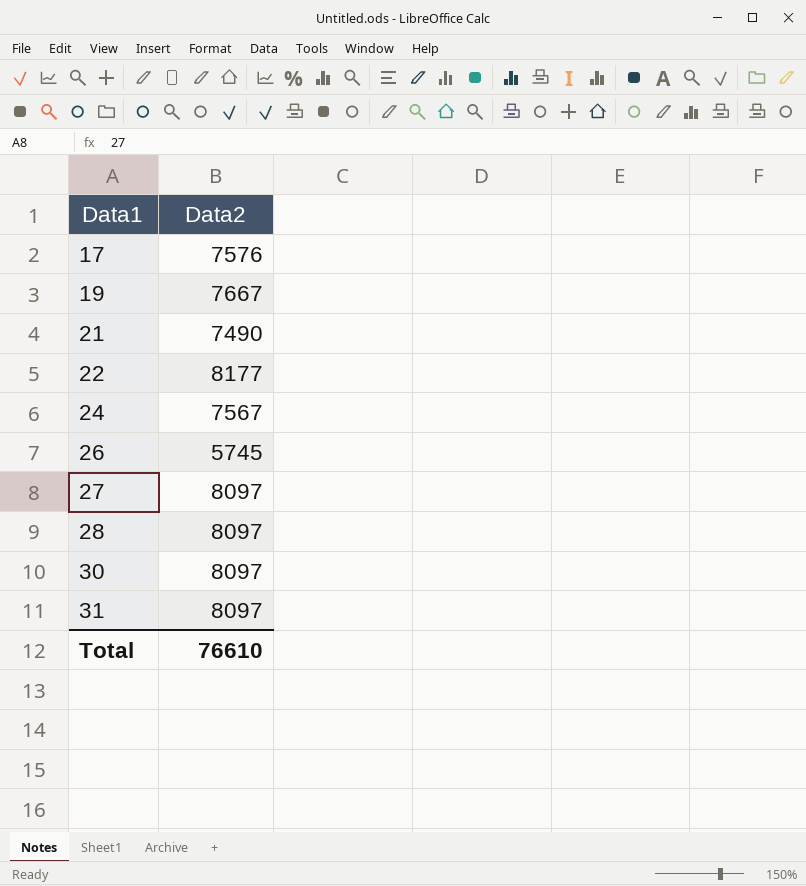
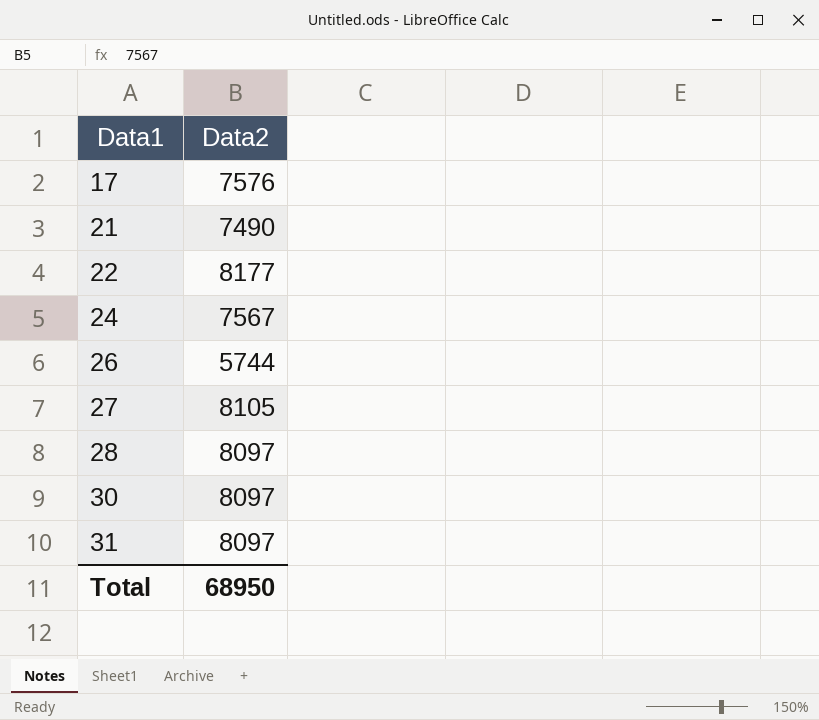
row 19: 7667 -> none
26 | Data2: 5745 -> 5744
27 | Data2: 8097 -> 8105
Total | Data2: 76610 -> 68950

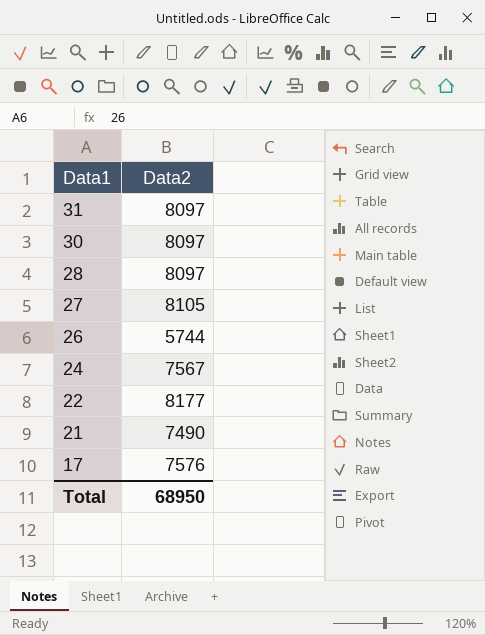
row order: Data1 ascending -> Data1 descending

